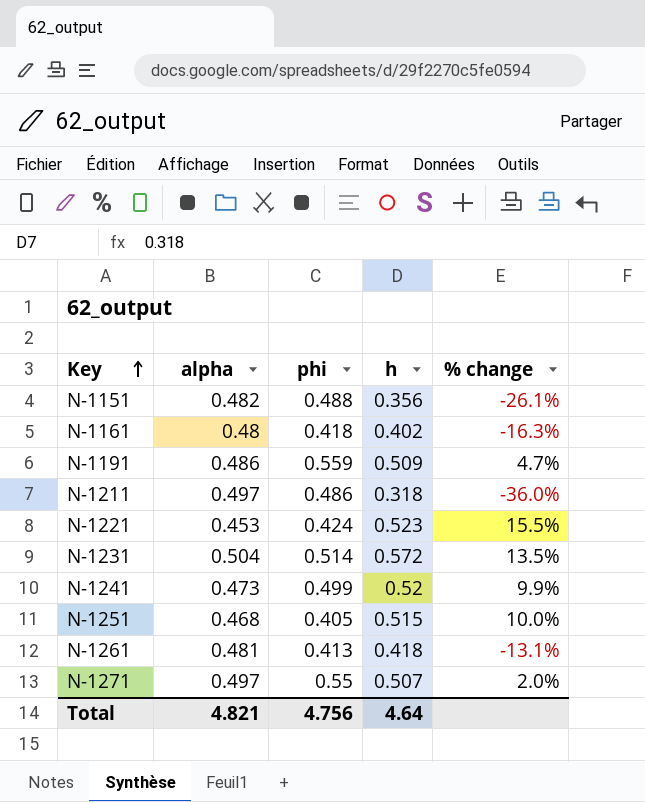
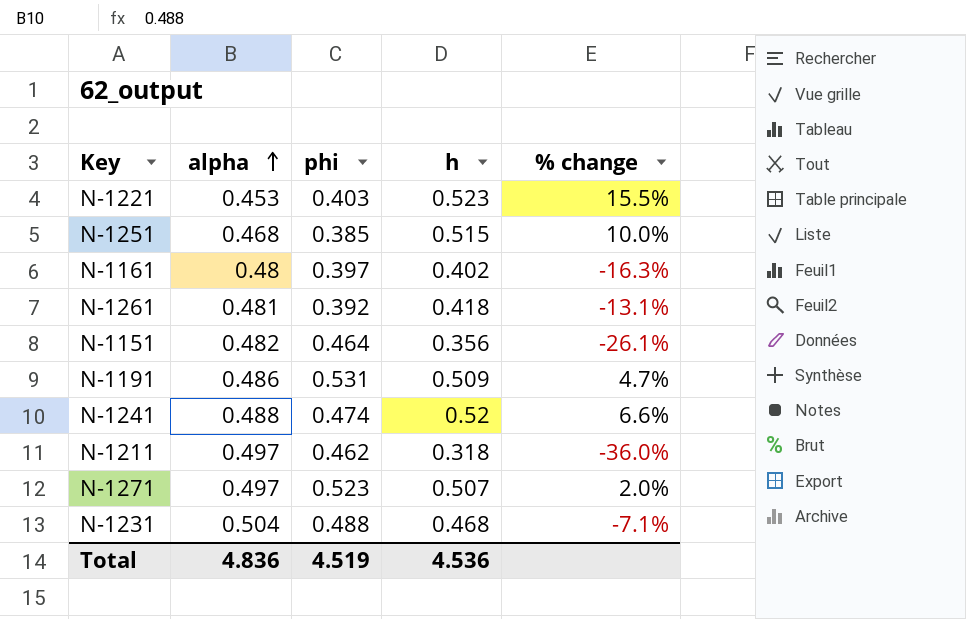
row order: Key ascending -> alpha ascending
N-1221 | phi: 0.424 -> 0.403
N-1251 | phi: 0.405 -> 0.385
N-1161 | phi: 0.418 -> 0.397
N-1261 | phi: 0.413 -> 0.392
N-1151 | phi: 0.488 -> 0.464
N-1191 | phi: 0.559 -> 0.531
N-1241 | alpha: 0.473 -> 0.488
N-1241 | phi: 0.499 -> 0.474
N-1241 | % change: 9.9% -> 6.6%
N-1211 | phi: 0.486 -> 0.462
N-1271 | phi: 0.55 -> 0.523
N-1231 | phi: 0.514 -> 0.488
N-1231 | h: 0.572 -> 0.468
N-1231 | % change: 13.5% -> -7.1%
Total | alpha: 4.821 -> 4.836
Total | phi: 4.756 -> 4.519
Total | h: 4.64 -> 4.536

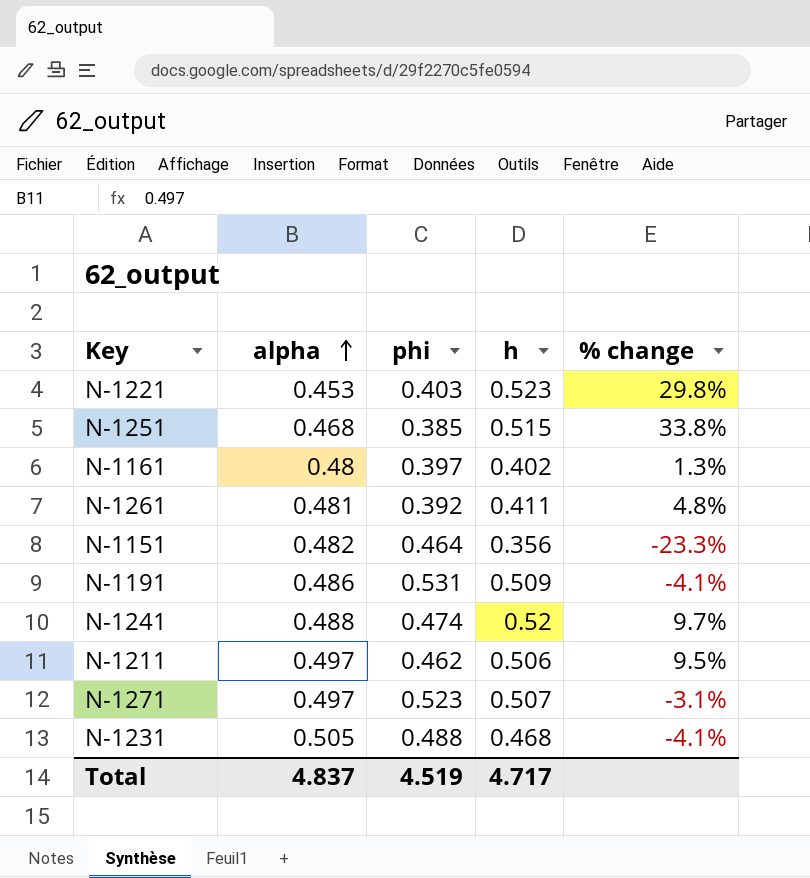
column % change | formula: ([h] - [alpha]) / [alpha] -> ([h] - [phi]) / [phi]
N-1261 | h: 0.418 -> 0.411
N-1211 | h: 0.318 -> 0.506
N-1231 | alpha: 0.504 -> 0.505
Total | alpha: 4.836 -> 4.837
Total | h: 4.536 -> 4.717

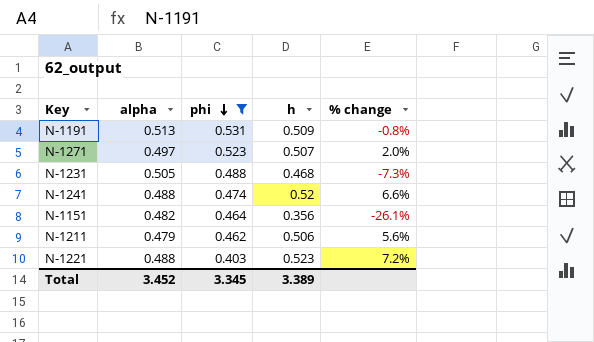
filter: none -> phi >= 0.403
row order: alpha ascending -> phi descending
column % change | formula: ([h] - [phi]) / [phi] -> ([h] - [alpha]) / [alpha]
N-1191 | alpha: 0.486 -> 0.513
N-1211 | alpha: 0.497 -> 0.479
N-1221 | alpha: 0.453 -> 0.488
Total | alpha: 4.837 -> 3.452
Total | phi: 4.519 -> 3.345
Total | h: 4.717 -> 3.389

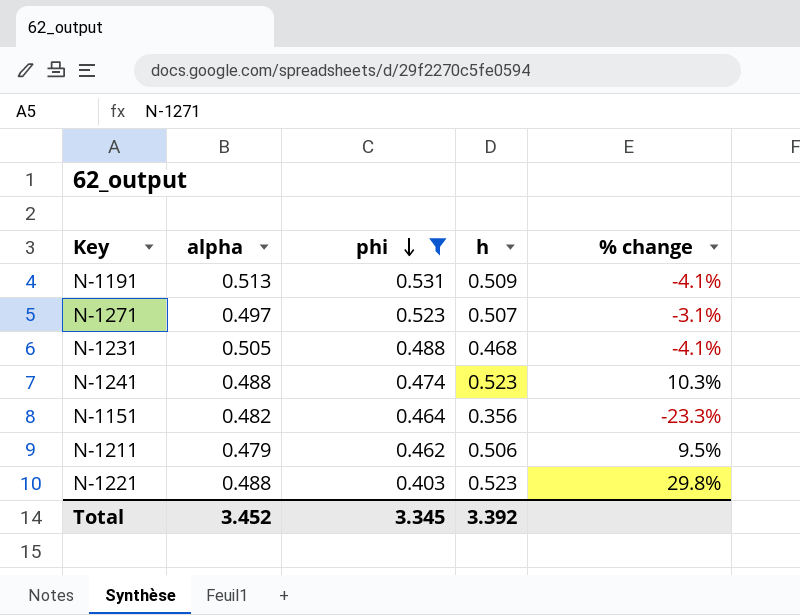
column % change | formula: ([h] - [alpha]) / [alpha] -> ([h] - [phi]) / [phi]
N-1241 | h: 0.52 -> 0.523
Total | h: 3.389 -> 3.392

